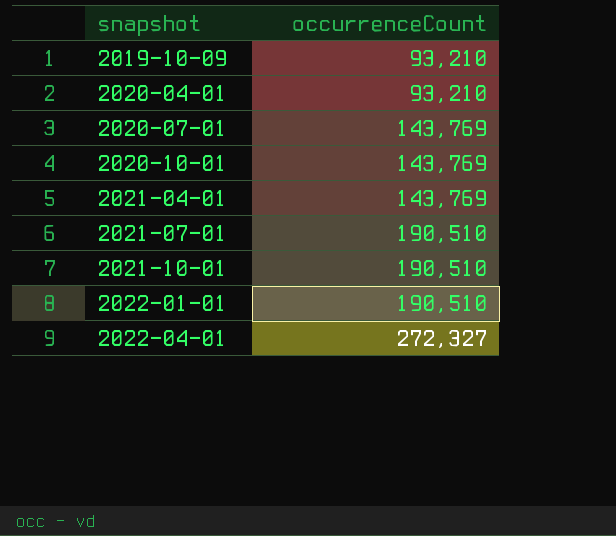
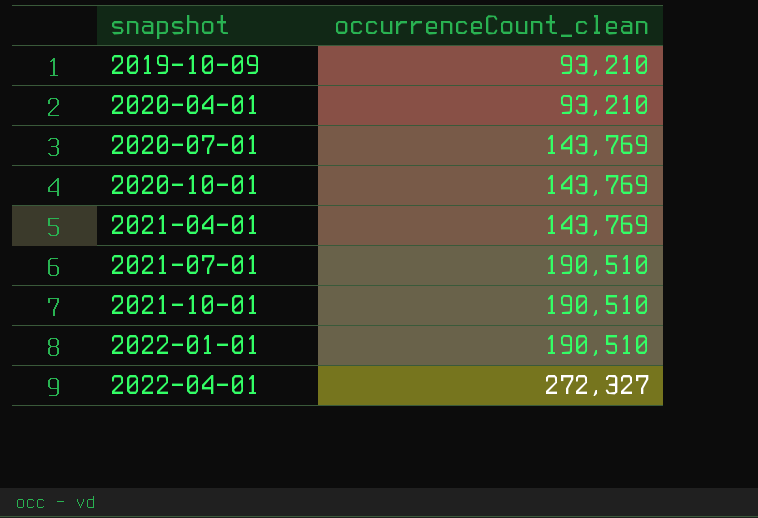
column name: occurrenceCount -> occurrenceCount_clean

